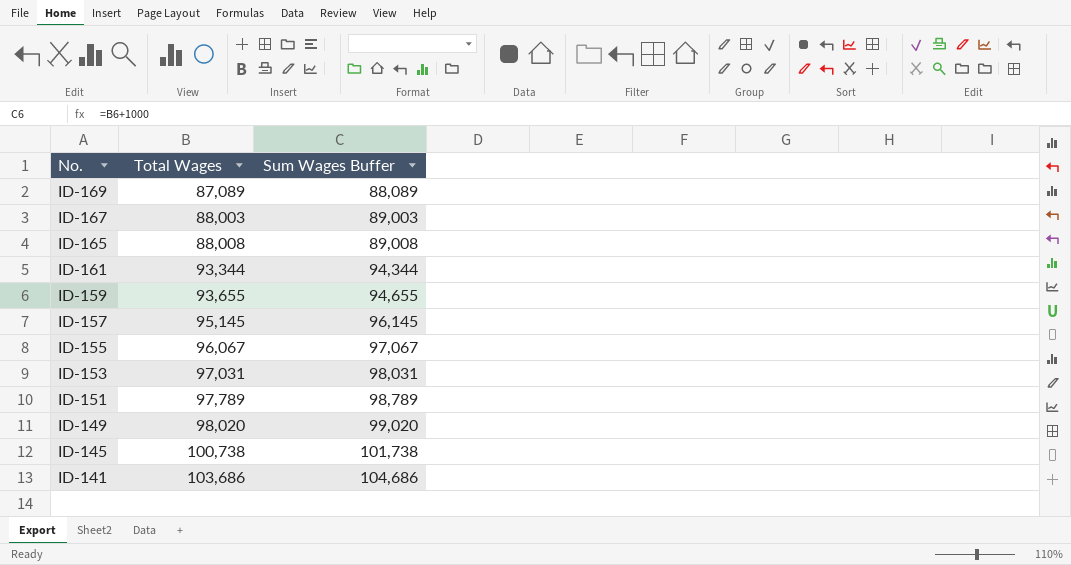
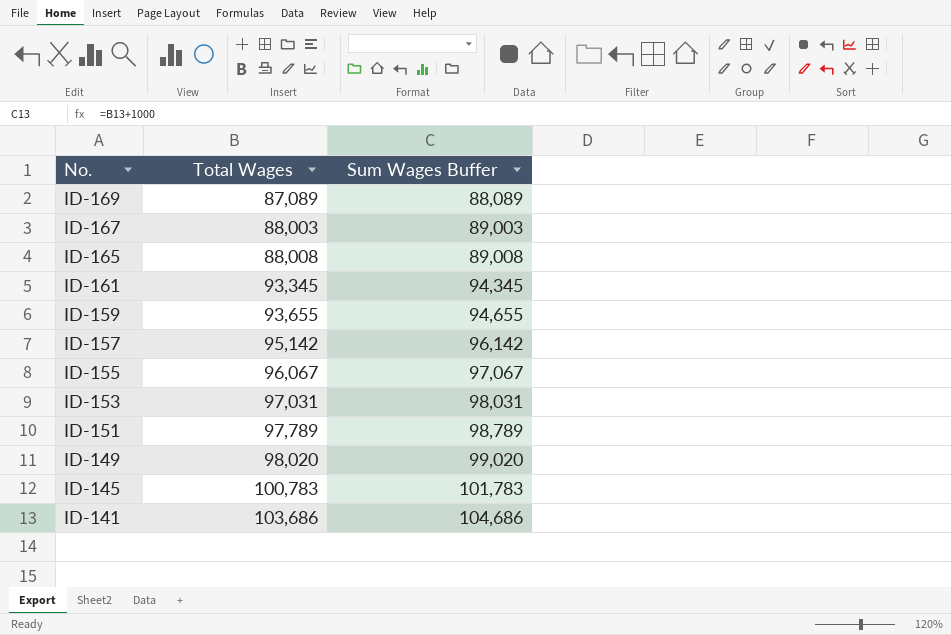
ID-161 | Total Wages: 93,344 -> 93,345
ID-161 | Sum Wages Buffer: 94,344 -> 94,345
ID-157 | Total Wages: 95,145 -> 95,142
ID-157 | Sum Wages Buffer: 96,145 -> 96,142
ID-145 | Total Wages: 100,738 -> 100,783
ID-145 | Sum Wages Buffer: 101,738 -> 101,783

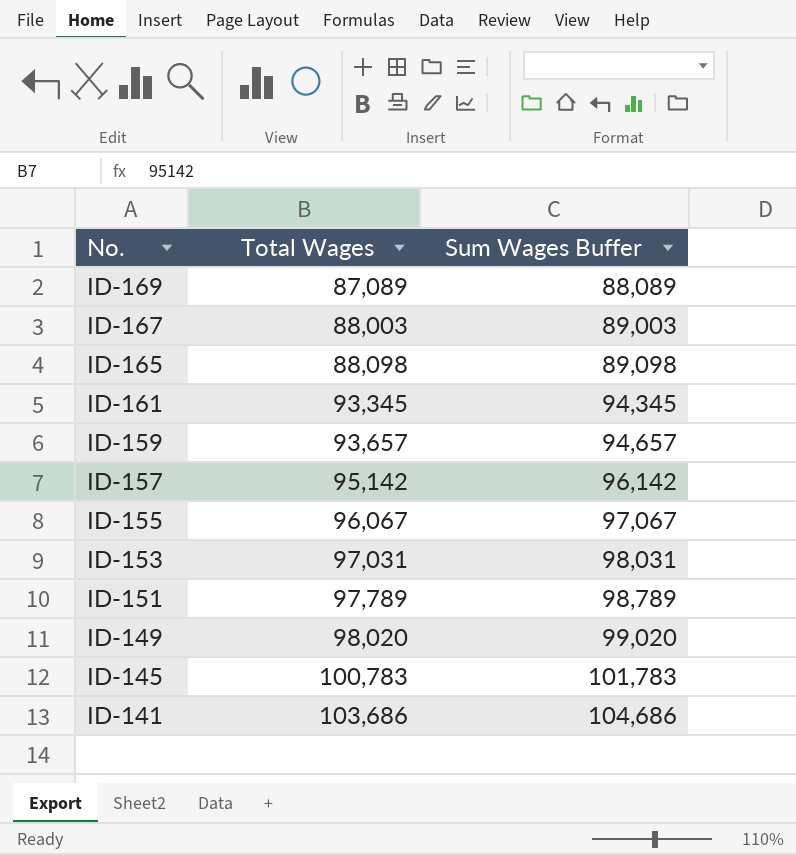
ID-165 | Total Wages: 88,008 -> 88,098
ID-165 | Sum Wages Buffer: 89,008 -> 89,098
ID-159 | Total Wages: 93,655 -> 93,657
ID-159 | Sum Wages Buffer: 94,655 -> 94,657

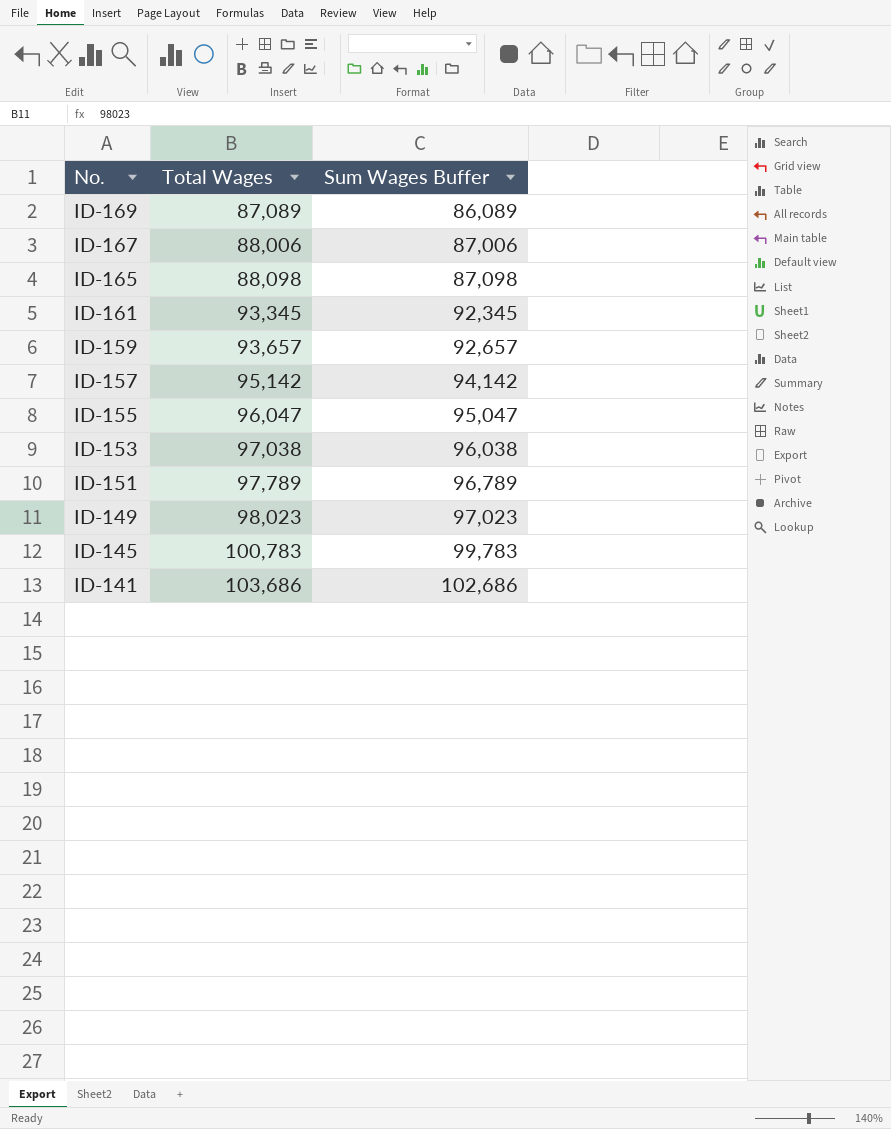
column Sum Wages Buffer | formula: [Total Wages] + 1000 -> [Total Wages] - 1000
ID-167 | Total Wages: 88,003 -> 88,006
ID-155 | Total Wages: 96,067 -> 96,047
ID-153 | Total Wages: 97,031 -> 97,038
ID-149 | Total Wages: 98,020 -> 98,023

